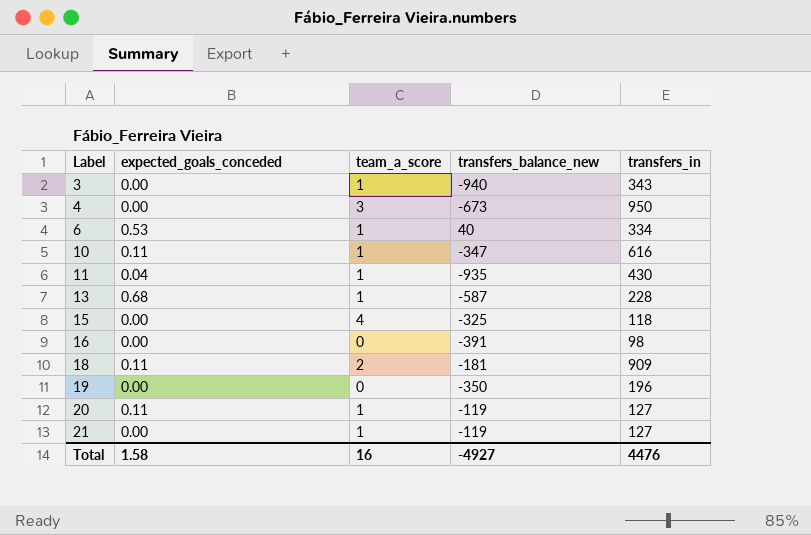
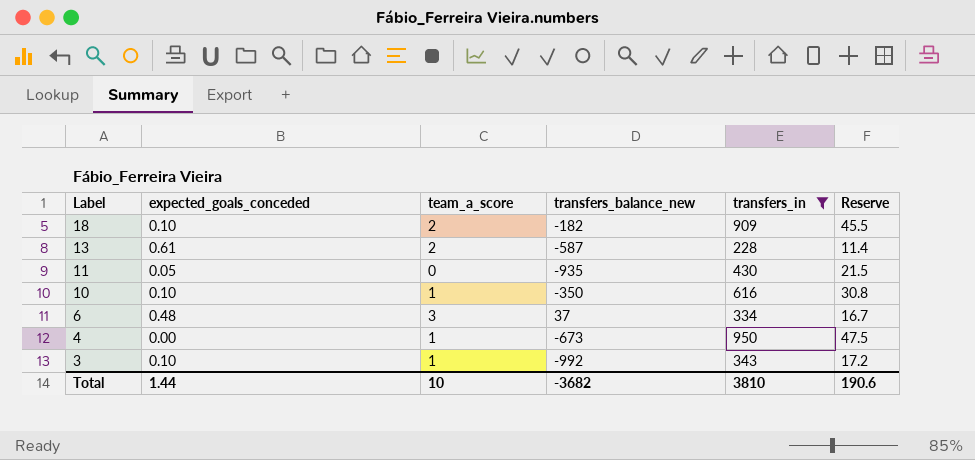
filter: none -> transfers_in >= 228
row order: Label ascending -> Label descending
column Reserve | formula: none -> [transfers_in] * 0.05
18 | expected_goals_conceded: 0.11 -> 0.10
18 | transfers_balance_new: -181 -> -182
13 | expected_goals_conceded: 0.68 -> 0.61
13 | team_a_score: 1 -> 2
11 | expected_goals_conceded: 0.04 -> 0.05
11 | team_a_score: 1 -> 0
10 | expected_goals_conceded: 0.11 -> 0.10
10 | transfers_balance_new: -347 -> -350
6 | expected_goals_conceded: 0.53 -> 0.48
6 | team_a_score: 1 -> 3
6 | transfers_balance_new: 40 -> 37
4 | team_a_score: 3 -> 1
3 | expected_goals_conceded: 0.00 -> 0.10
3 | transfers_balance_new: -940 -> -992
Total | expected_goals_conceded: 1.58 -> 1.44
Total | team_a_score: 16 -> 10
Total | transfers_balance_new: -4927 -> -3682
Total | transfers_in: 4476 -> 3810

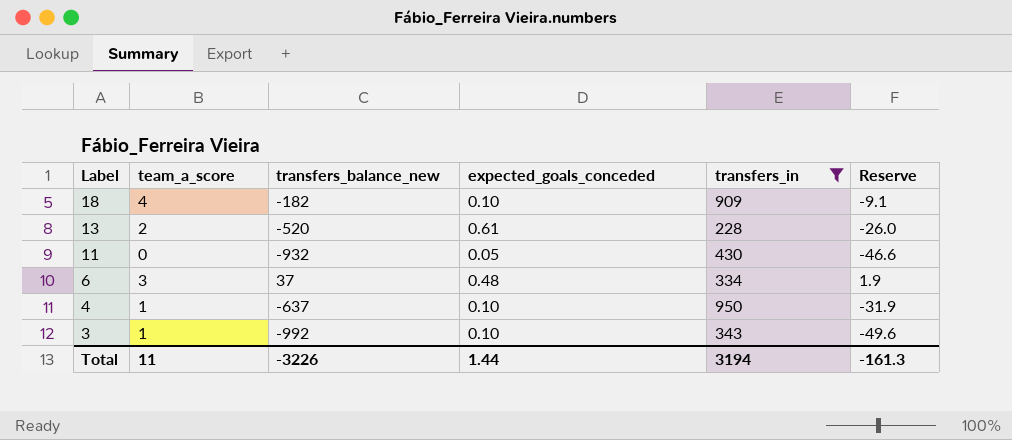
column expected_goals_conceded | position: 2 -> 4
column Reserve | formula: [transfers_in] * 0.05 -> [transfers_balance_new] * 0.05
row 10: 0.10 | 1 | -350 | 616 | 30.8 -> none
18 | team_a_score: 2 -> 4
13 | transfers_balance_new: -587 -> -520
11 | transfers_balance_new: -935 -> -932
4 | transfers_balance_new: -673 -> -637
4 | expected_goals_conceded: 0.00 -> 0.10
Total | team_a_score: 10 -> 11
Total | transfers_balance_new: -3682 -> -3226
Total | transfers_in: 3810 -> 3194
Total | Reserve: 190.6 -> -161.3

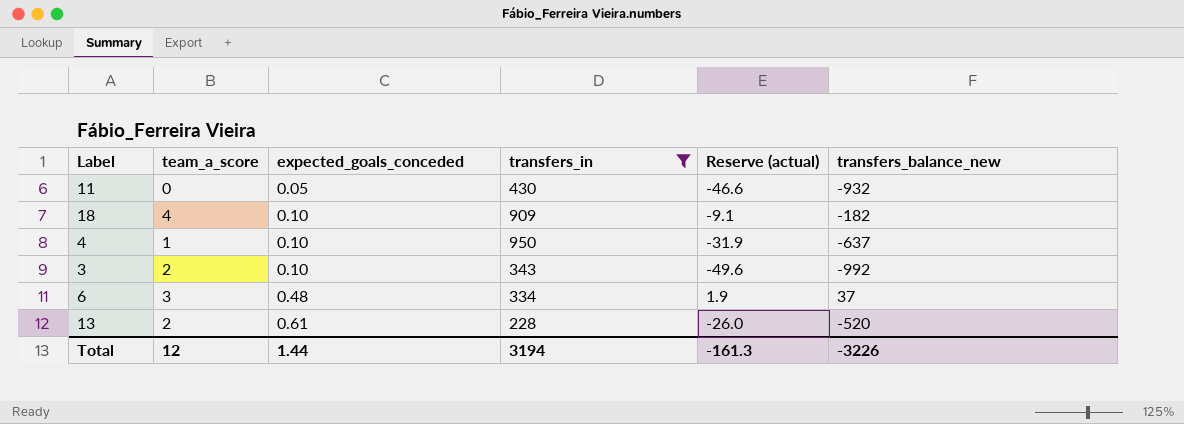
row order: Label descending -> expected_goals_conceded ascending
column name: Reserve -> Reserve (actual)
column transfers_balance_new | position: 3 -> 6
3 | team_a_score: 1 -> 2
Total | team_a_score: 11 -> 12

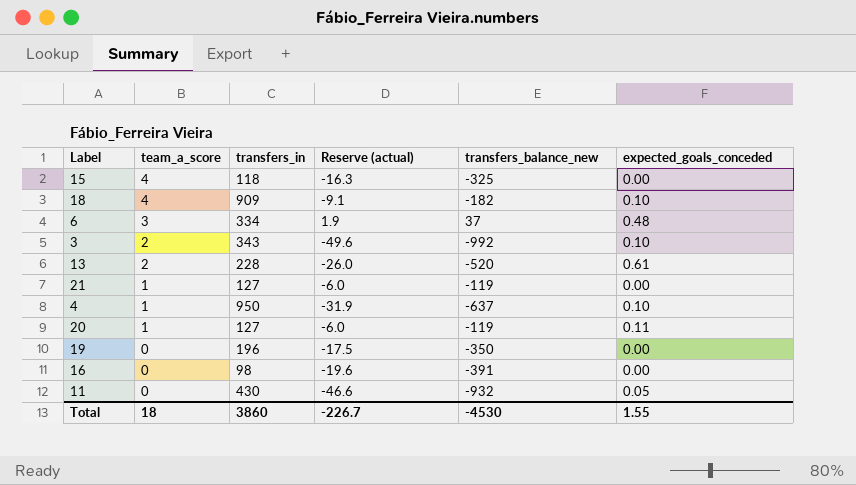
filter: transfers_in >= 228 -> none
row order: expected_goals_conceded ascending -> team_a_score descending
column expected_goals_conceded | position: 3 -> 6
Total | team_a_score: 12 -> 18
Total | transfers_in: 3194 -> 3860
Total | Reserve (actual): -161.3 -> -226.7
Total | transfers_balance_new: -3226 -> -4530
Total | expected_goals_conceded: 1.44 -> 1.55

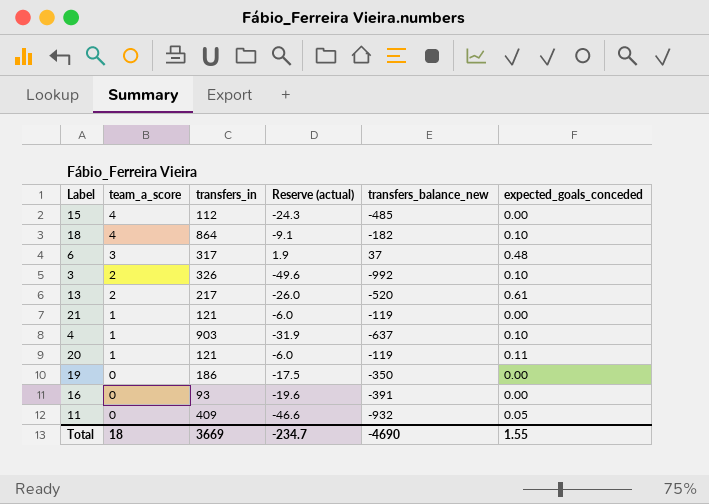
15 | transfers_in: 118 -> 112
15 | Reserve (actual): -16.3 -> -24.3
15 | transfers_balance_new: -325 -> -485
18 | transfers_in: 909 -> 864
6 | transfers_in: 334 -> 317
3 | transfers_in: 343 -> 326
13 | transfers_in: 228 -> 217
21 | transfers_in: 127 -> 121
4 | transfers_in: 950 -> 903
20 | transfers_in: 127 -> 121
19 | transfers_in: 196 -> 186
16 | transfers_in: 98 -> 93
11 | transfers_in: 430 -> 409
Total | transfers_in: 3860 -> 3669
Total | Reserve (actual): -226.7 -> -234.7
Total | transfers_balance_new: -4530 -> -4690

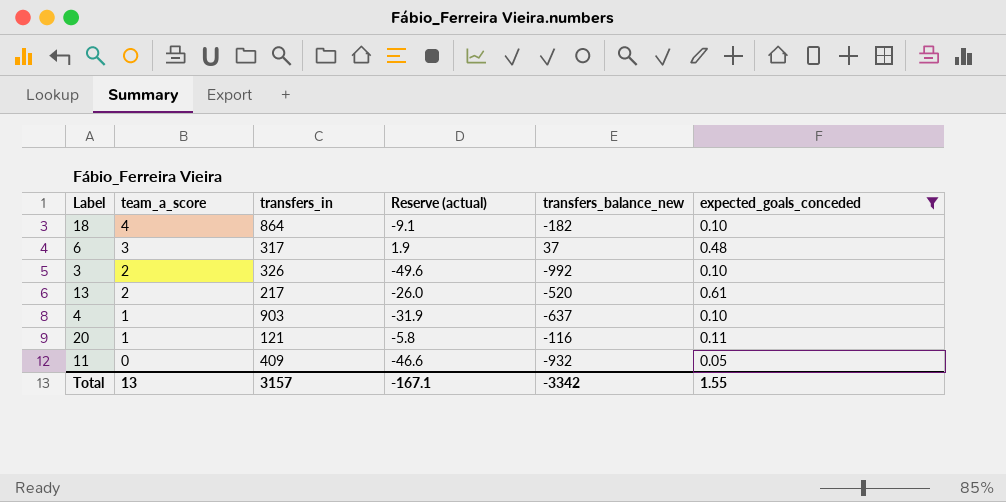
filter: none -> expected_goals_conceded != 0.00
20 | Reserve (actual): -6.0 -> -5.8
20 | transfers_balance_new: -119 -> -116
Total | team_a_score: 18 -> 13
Total | transfers_in: 3669 -> 3157
Total | Reserve (actual): -234.7 -> -167.1
Total | transfers_balance_new: -4690 -> -3342

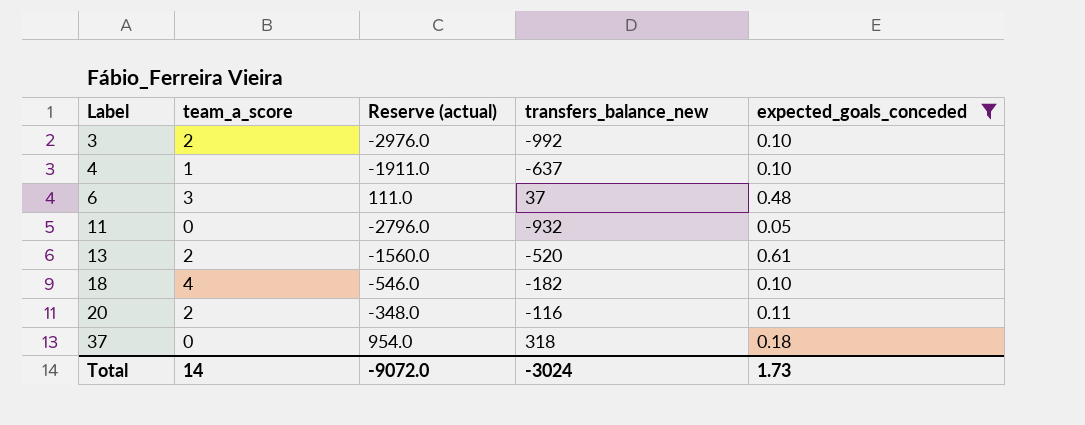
row order: team_a_score descending -> Label ascending
column transfers_in | position: 3 -> none
column Reserve (actual) | formula: [transfers_balance_new] * 0.05 -> [transfers_balance_new] * 3
20 | team_a_score: 1 -> 2
row 37: none -> 0 | 954.0 | 318 | 0.18
Total | team_a_score: 13 -> 14
Total | Reserve (actual): -167.1 -> -9072.0
Total | transfers_balance_new: -3342 -> -3024
Total | expected_goals_conceded: 1.55 -> 1.73

